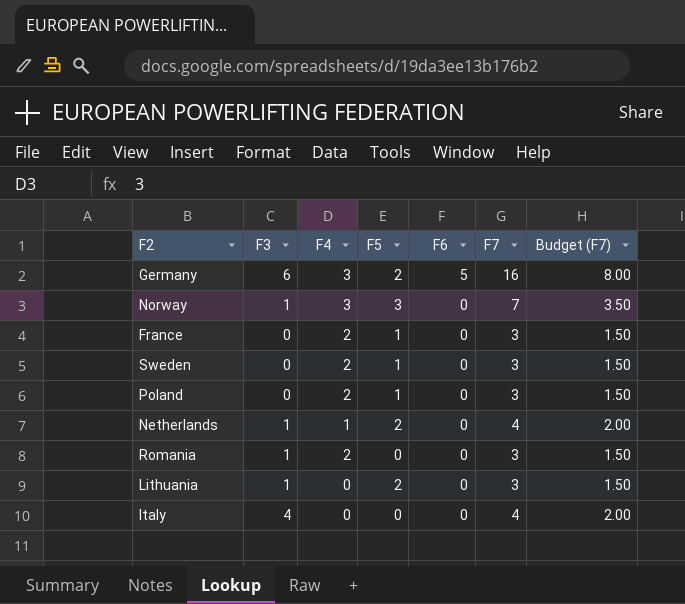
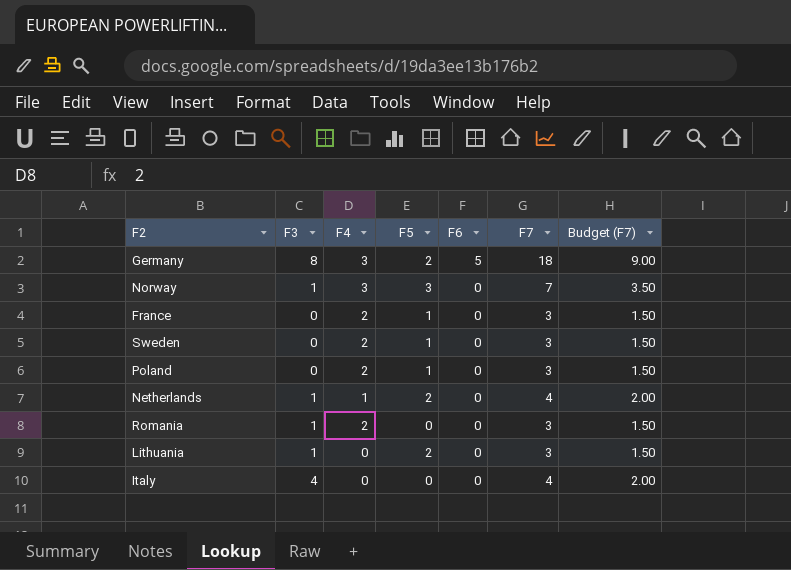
Germany | F3: 6 -> 8
Germany | F7: 16 -> 18
Germany | Budget (F7): 8.00 -> 9.00

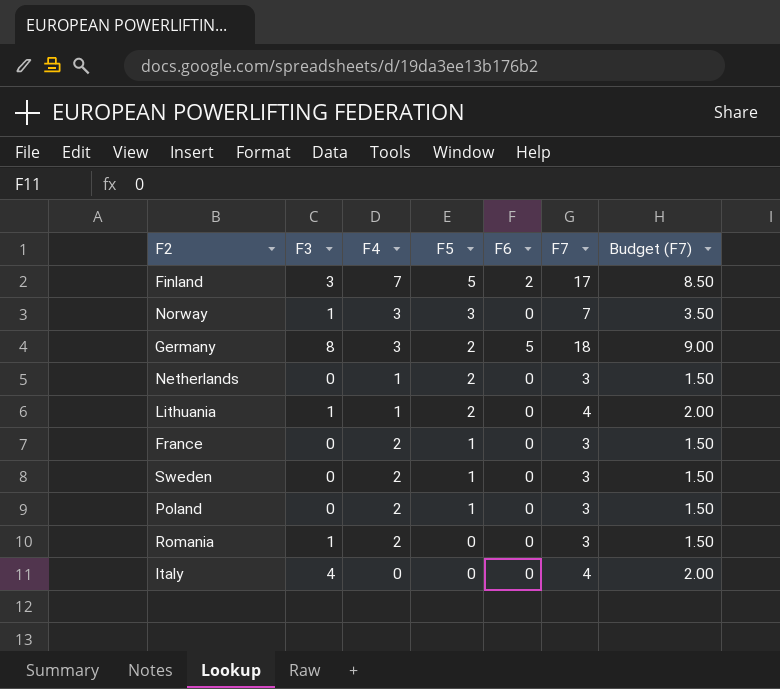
row order: F6 descending -> F5 descending
row Finland: none -> 3 | 7 | 5 | 2 | 17 | 8.50
Netherlands | F3: 1 -> 0
Netherlands | F7: 4 -> 3
Netherlands | Budget (F7): 2.00 -> 1.50
Lithuania | F4: 0 -> 1
Lithuania | F7: 3 -> 4
Lithuania | Budget (F7): 1.50 -> 2.00

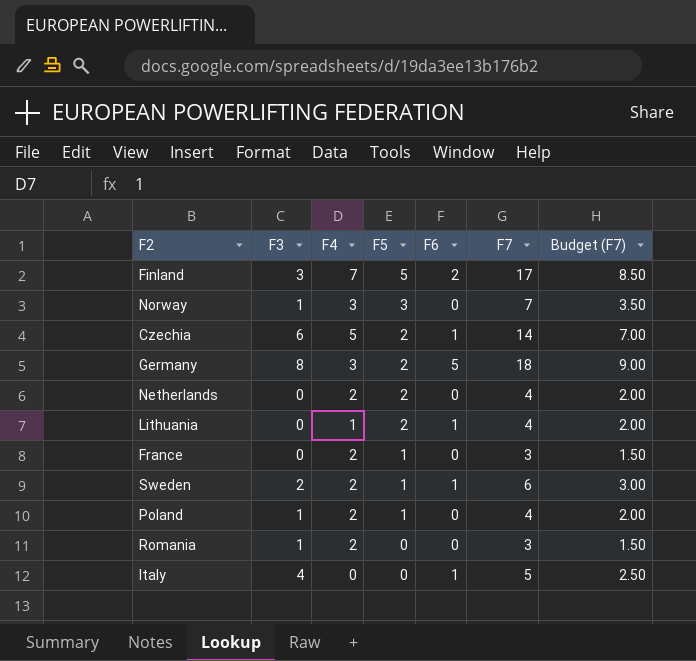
row Czechia: none -> 6 | 5 | 2 | 1 | 14 | 7.00
Netherlands | F4: 1 -> 2
Netherlands | F7: 3 -> 4
Netherlands | Budget (F7): 1.50 -> 2.00
Lithuania | F3: 1 -> 0
Lithuania | F6: 0 -> 1
Sweden | F3: 0 -> 2
Sweden | F6: 0 -> 1
Sweden | F7: 3 -> 6
Sweden | Budget (F7): 1.50 -> 3.00
Poland | F3: 0 -> 1
Poland | F7: 3 -> 4
Poland | Budget (F7): 1.50 -> 2.00
Italy | F6: 0 -> 1
Italy | F7: 4 -> 5
Italy | Budget (F7): 2.00 -> 2.50

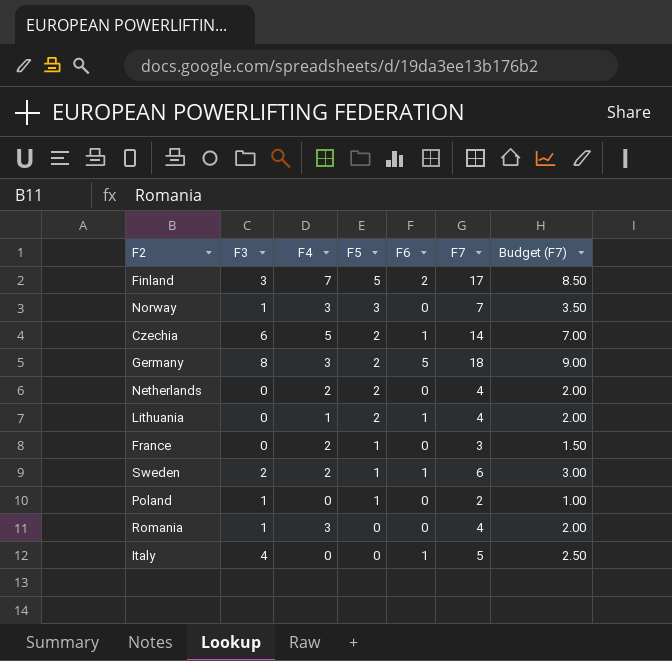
Poland | F4: 2 -> 0
Poland | F7: 4 -> 2
Poland | Budget (F7): 2.00 -> 1.00
Romania | F4: 2 -> 3
Romania | F7: 3 -> 4
Romania | Budget (F7): 1.50 -> 2.00

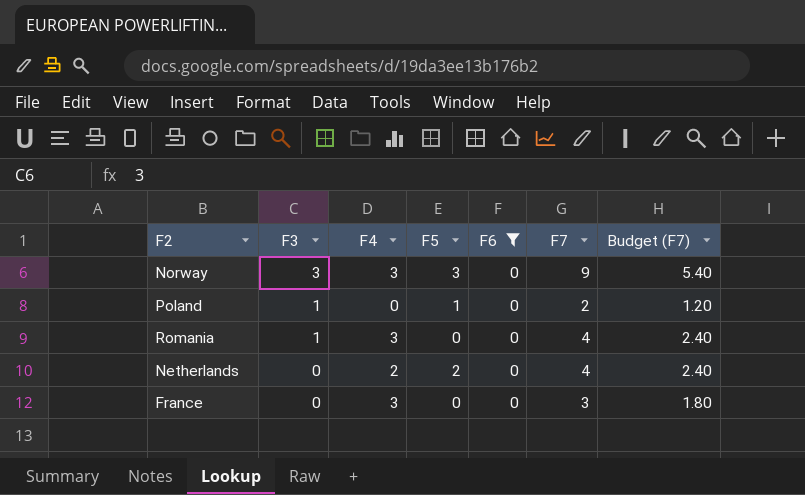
filter: none -> F6 = 0
row order: F5 descending -> F3 descending
column Budget (F7) | formula: [F7] * 0.5 -> [F7] * 0.6
Norway | F3: 1 -> 3
Norway | F7: 7 -> 9
France | F4: 2 -> 3
France | F5: 1 -> 0

